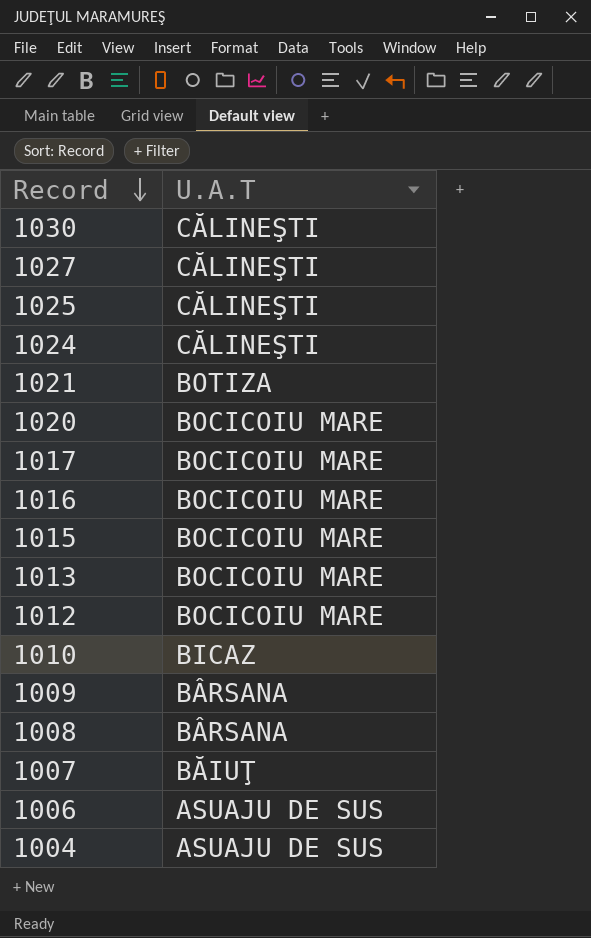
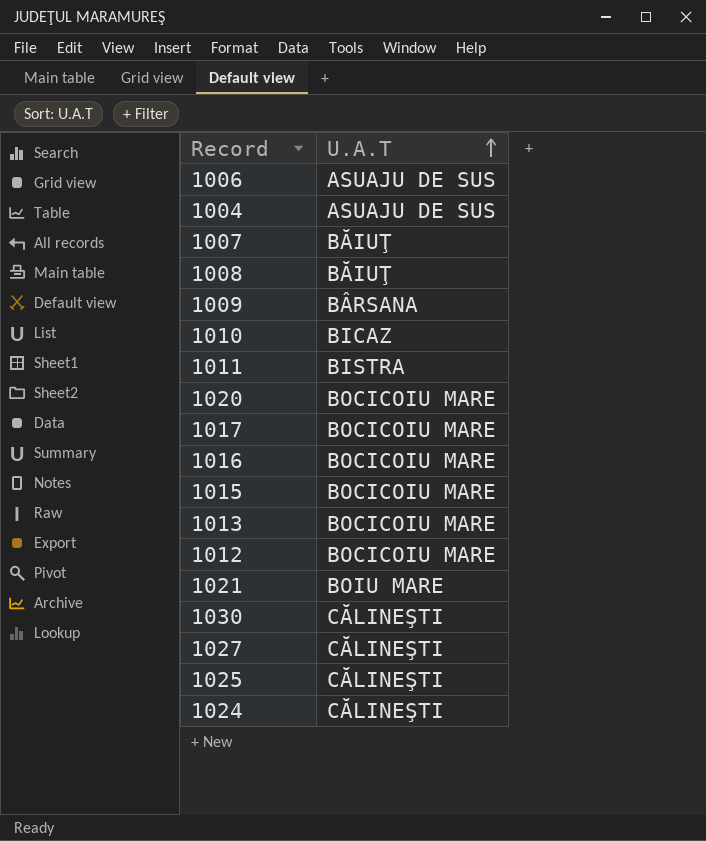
row order: Record descending -> U.A.T ascending
1008 | U.A.T: BÂRSANA -> BĂIUŢ
row 1011: none -> BISTRA
1021 | U.A.T: BOTIZA -> BOIU MARE

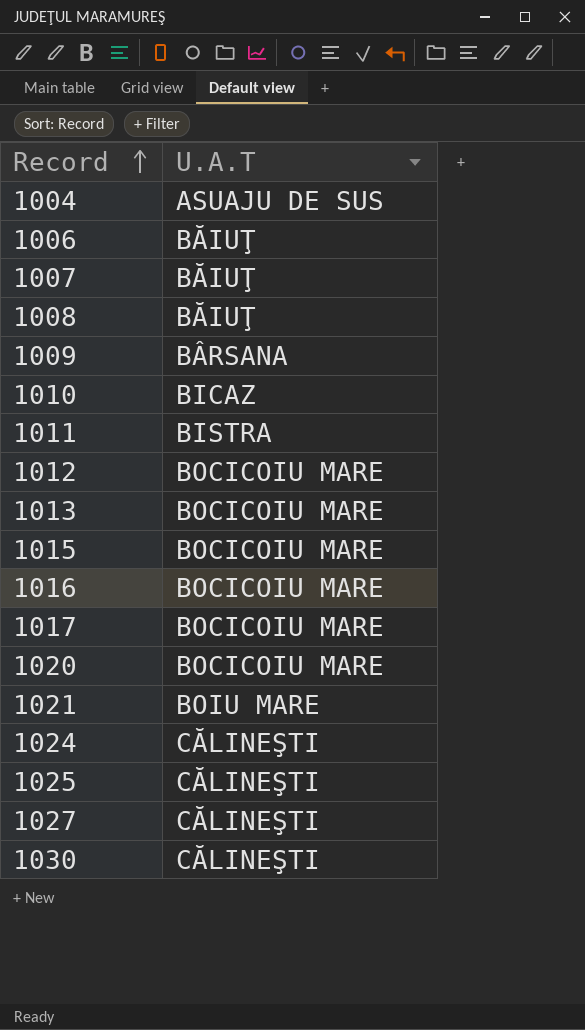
row order: U.A.T ascending -> Record ascending
1006 | U.A.T: ASUAJU DE SUS -> BĂIUŢ

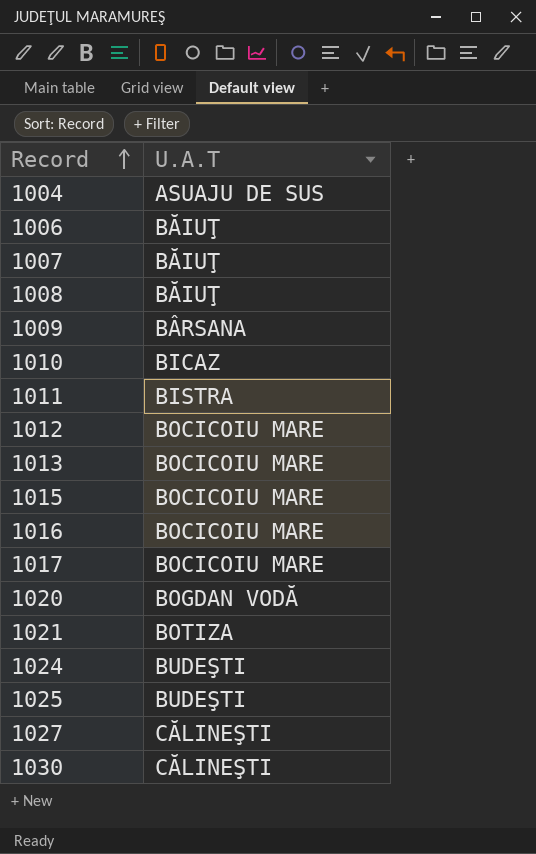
1020 | U.A.T: BOCICOIU MARE -> BOGDAN VODĂ
1021 | U.A.T: BOIU MARE -> BOTIZA
1024 | U.A.T: CĂLINEŞTI -> BUDEŞTI
1025 | U.A.T: CĂLINEŞTI -> BUDEŞTI

